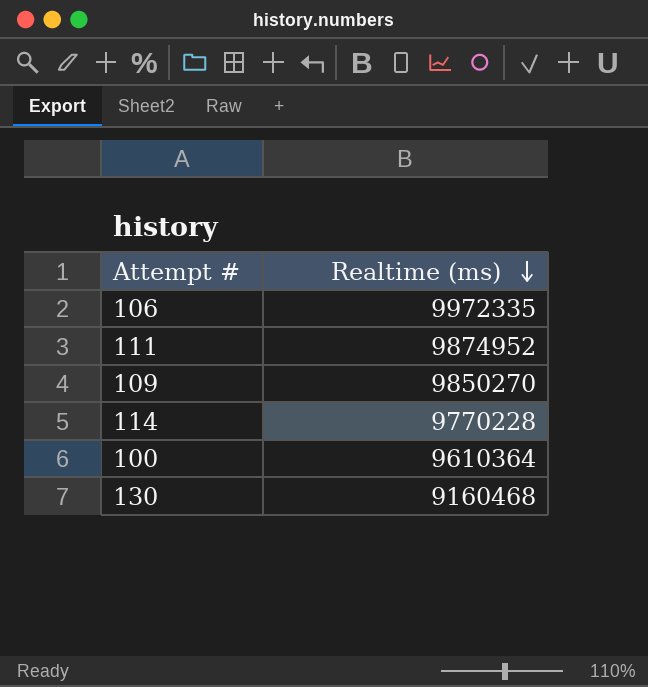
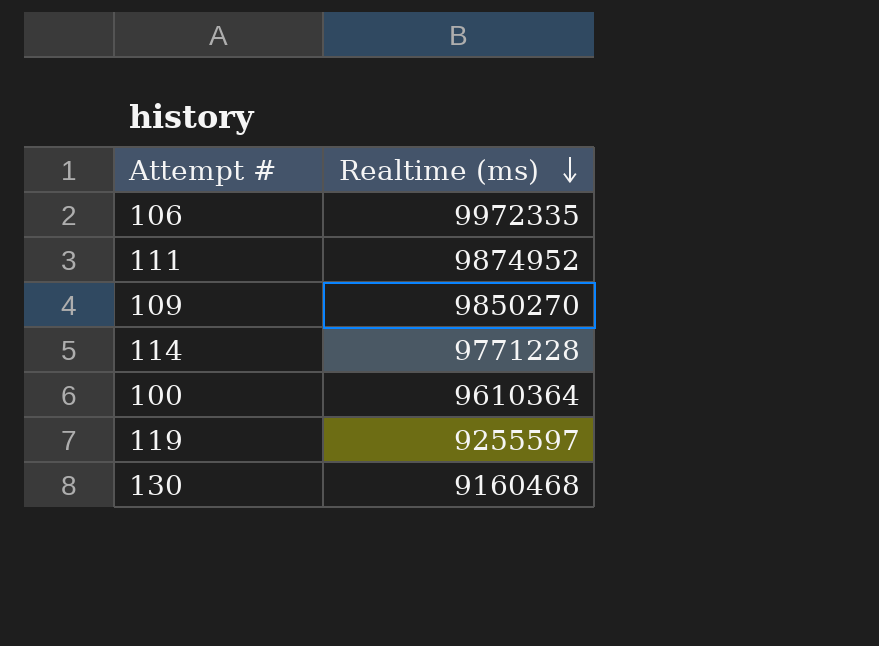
114 | Realtime (ms): 9770228 -> 9771228
row 119: none -> 9255597

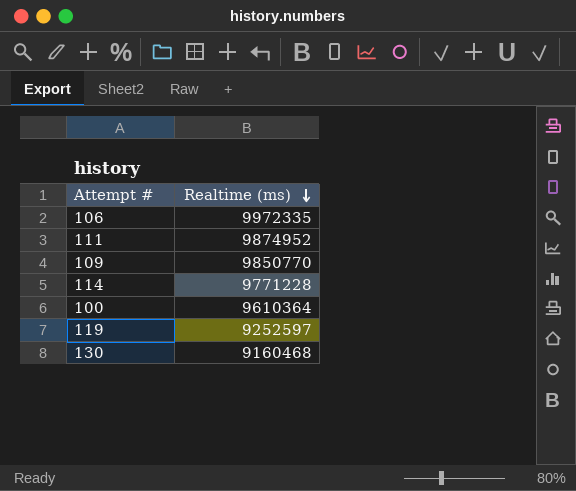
109 | Realtime (ms): 9850270 -> 9850770
119 | Realtime (ms): 9255597 -> 9252597

